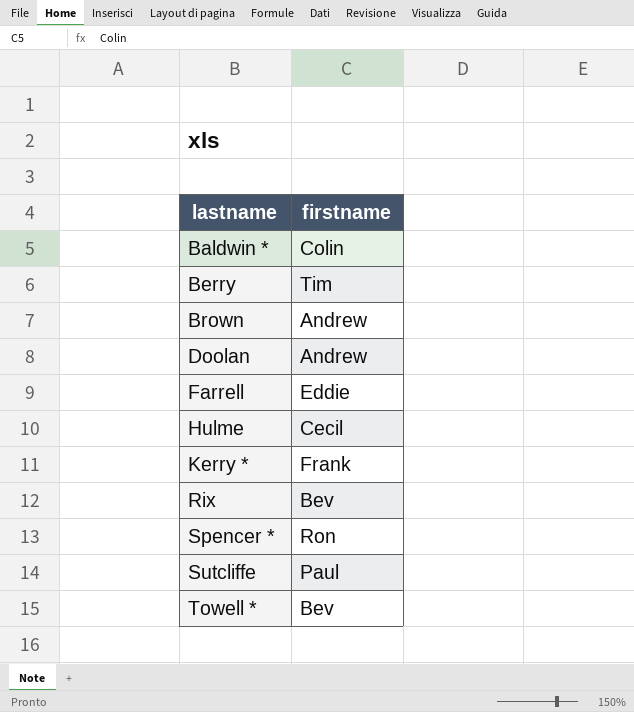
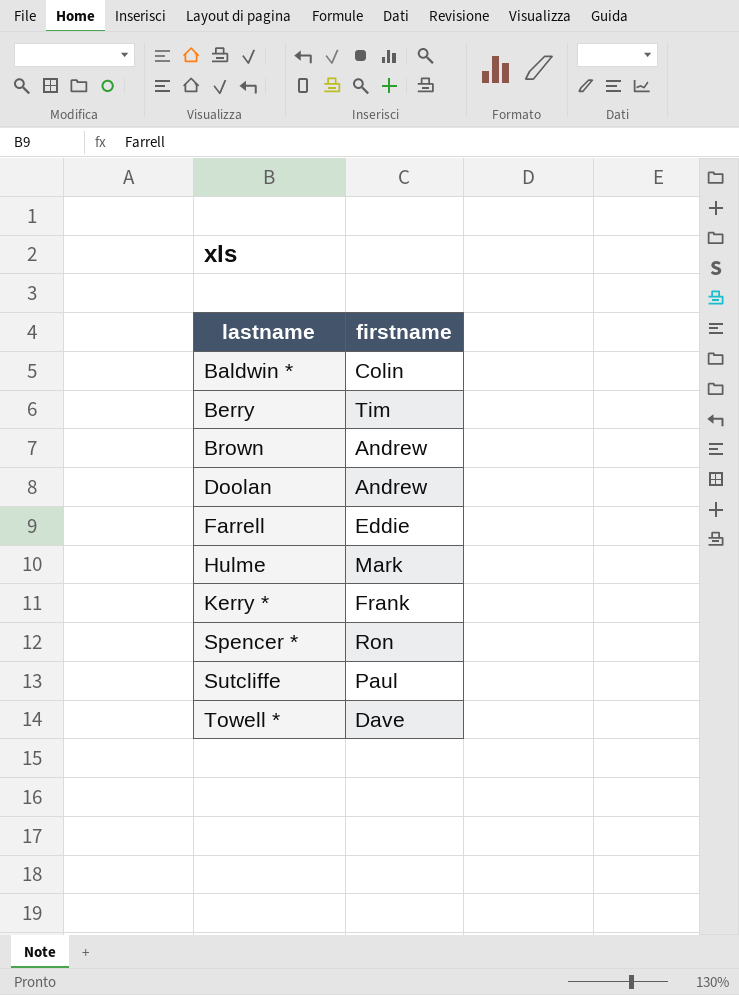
row Rix: Bev -> none
Hulme | firstname: Cecil -> Mark
Towell * | firstname: Bev -> Dave

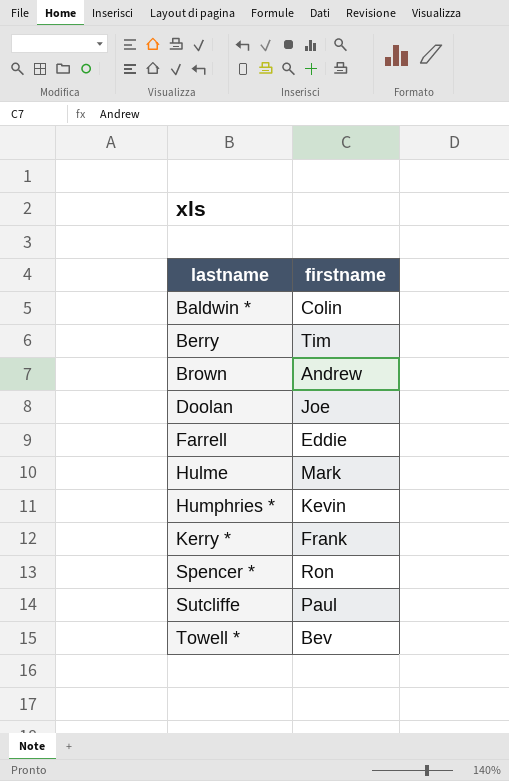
Doolan | firstname: Andrew -> Joe
row Humphries *: none -> Kevin
Towell * | firstname: Dave -> Bev

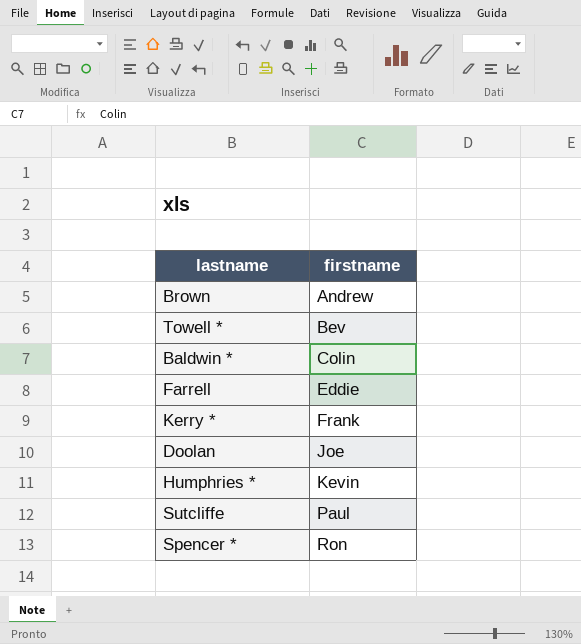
row order: lastname ascending -> firstname ascending
row Berry: Tim -> none
row Hulme: Mark -> none

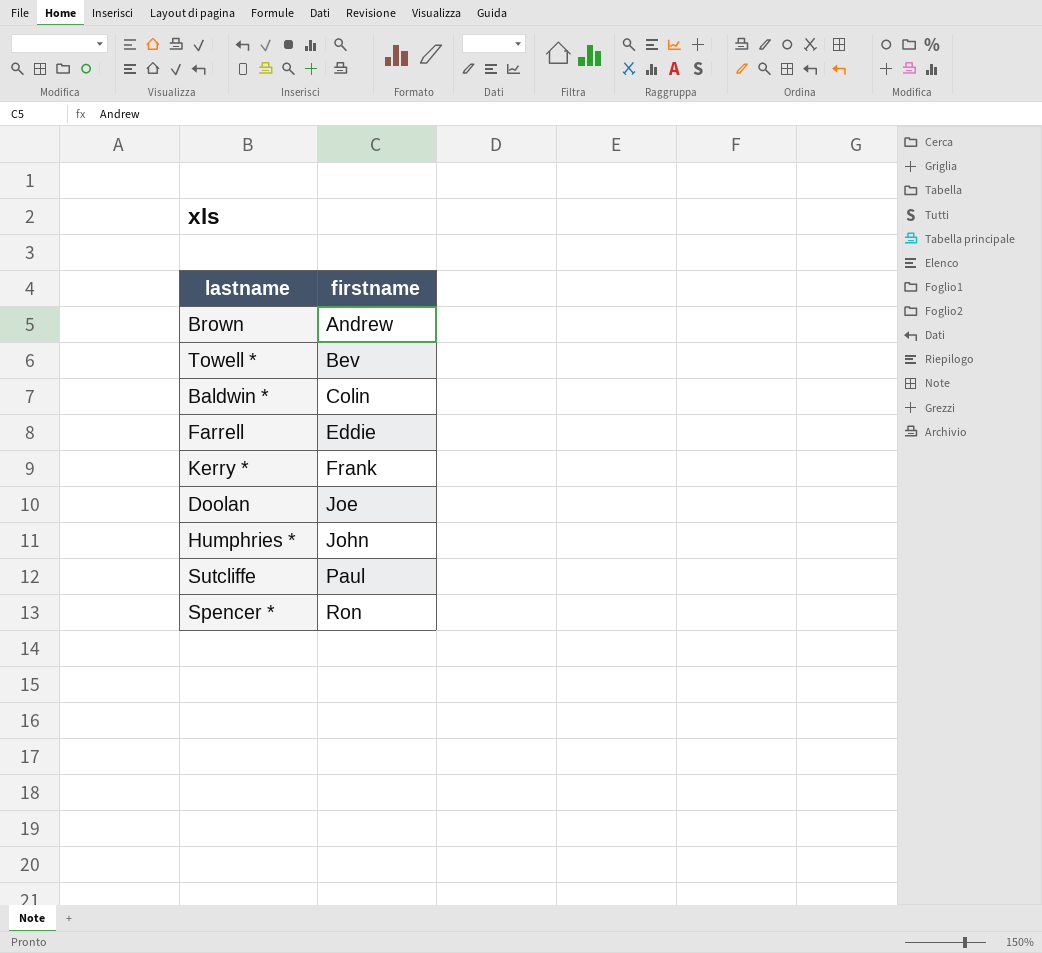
Humphries * | firstname: Kevin -> John

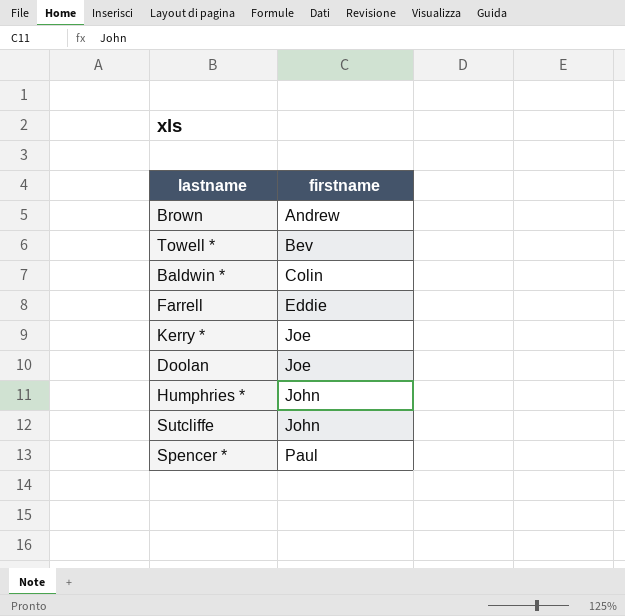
Kerry * | firstname: Frank -> Joe
Sutcliffe | firstname: Paul -> John
Spencer * | firstname: Ron -> Paul

